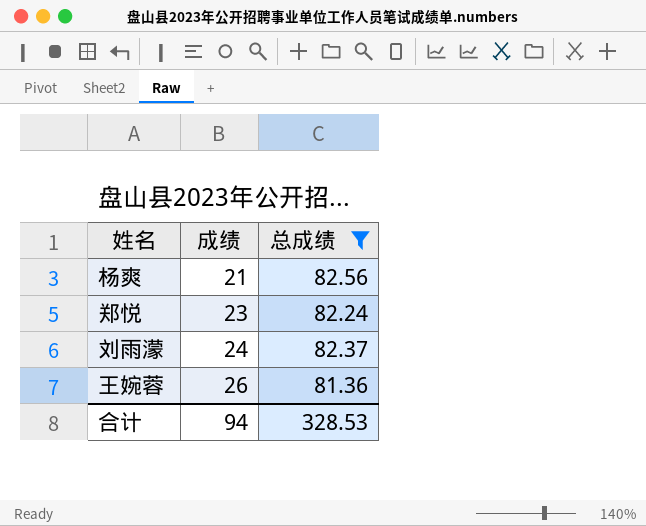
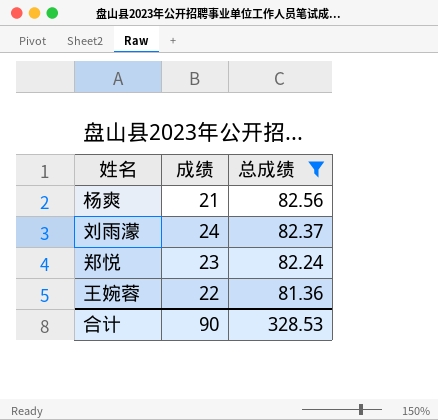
row order: 成绩 ascending -> 总成绩 descending
王婉蓉 | 成绩: 26 -> 22
合计 | 成绩: 94 -> 90

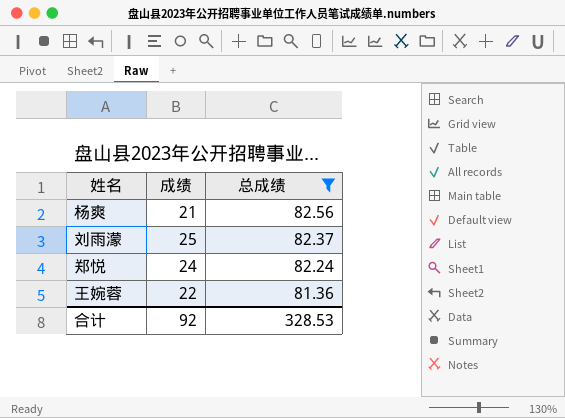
刘雨濛 | 成绩: 24 -> 25
郑悦 | 成绩: 23 -> 24
合计 | 成绩: 90 -> 92

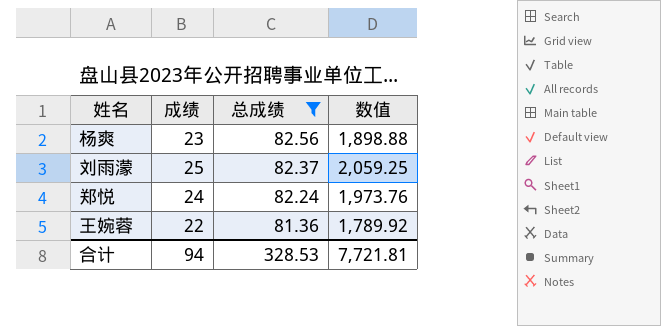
column 数值 | formula: none -> [成绩] * [总成绩]
杨爽 | 成绩: 21 -> 23
合计 | 成绩: 92 -> 94

